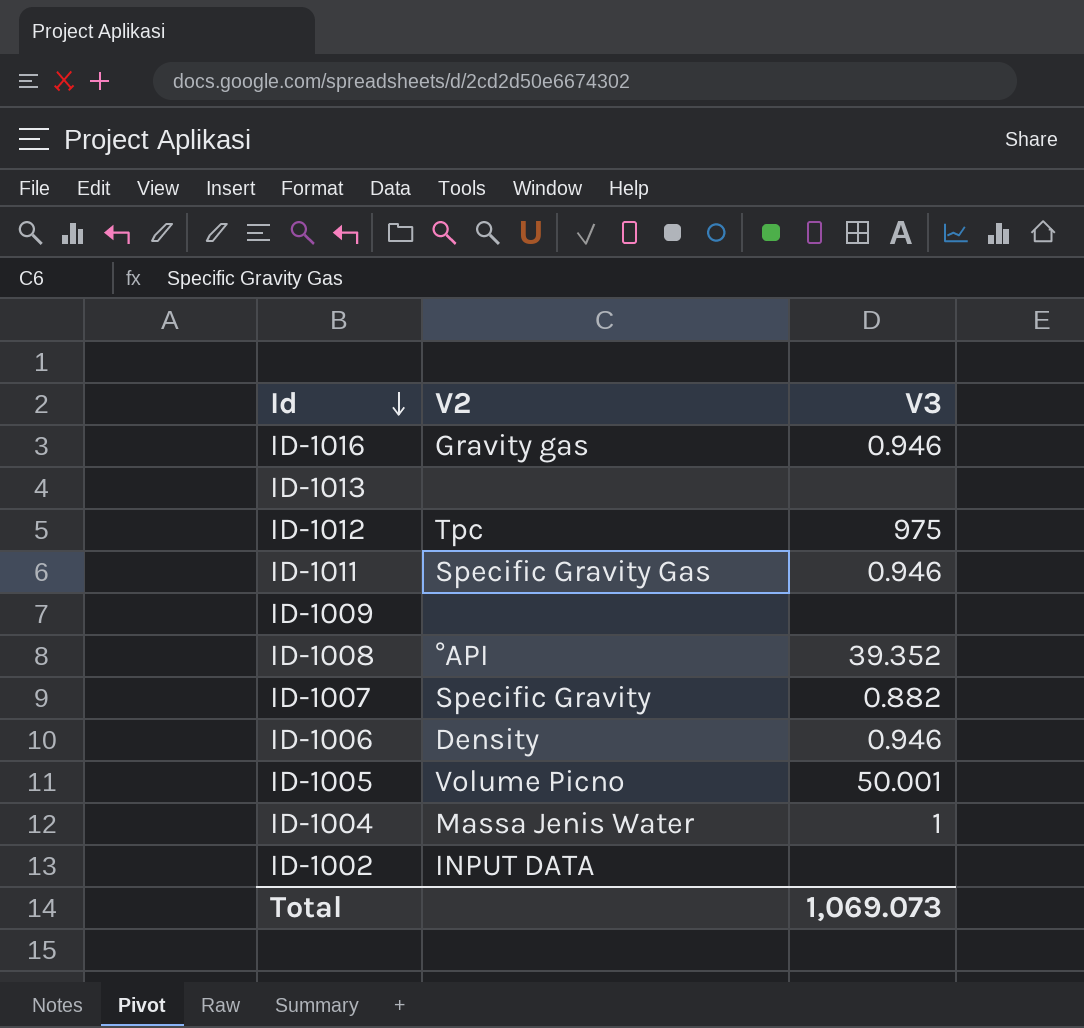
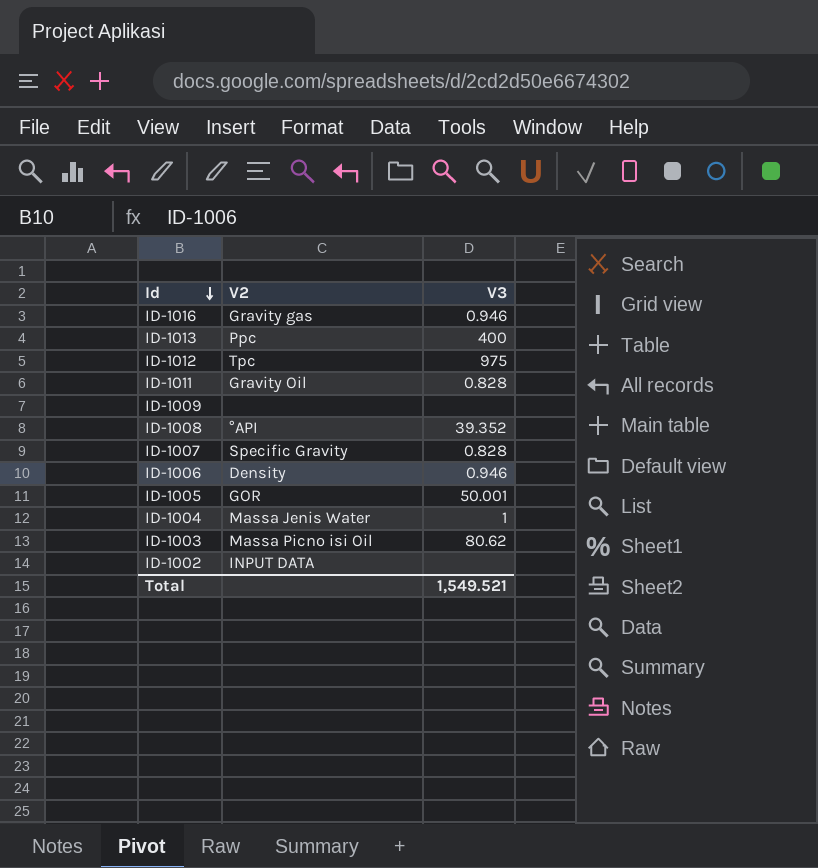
ID-1013 | V2: none -> Ppc
ID-1013 | V3: none -> 400
ID-1011 | V2: Specific Gravity Gas -> Gravity Oil
ID-1011 | V3: 0.946 -> 0.828
ID-1007 | V3: 0.882 -> 0.828
ID-1005 | V2: Volume Picno -> GOR
row ID-1003: none -> Massa Picno isi Oil | 80.62
Total | V3: 1,069.073 -> 1,549.521

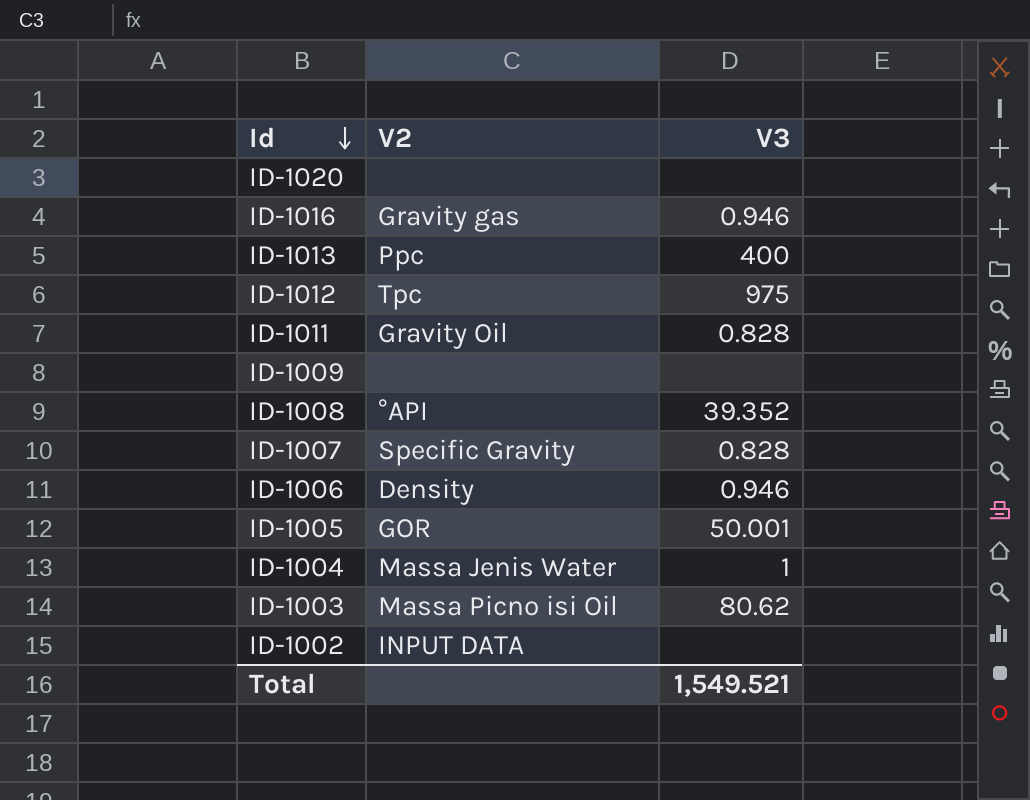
row ID-1020: none -> none | none

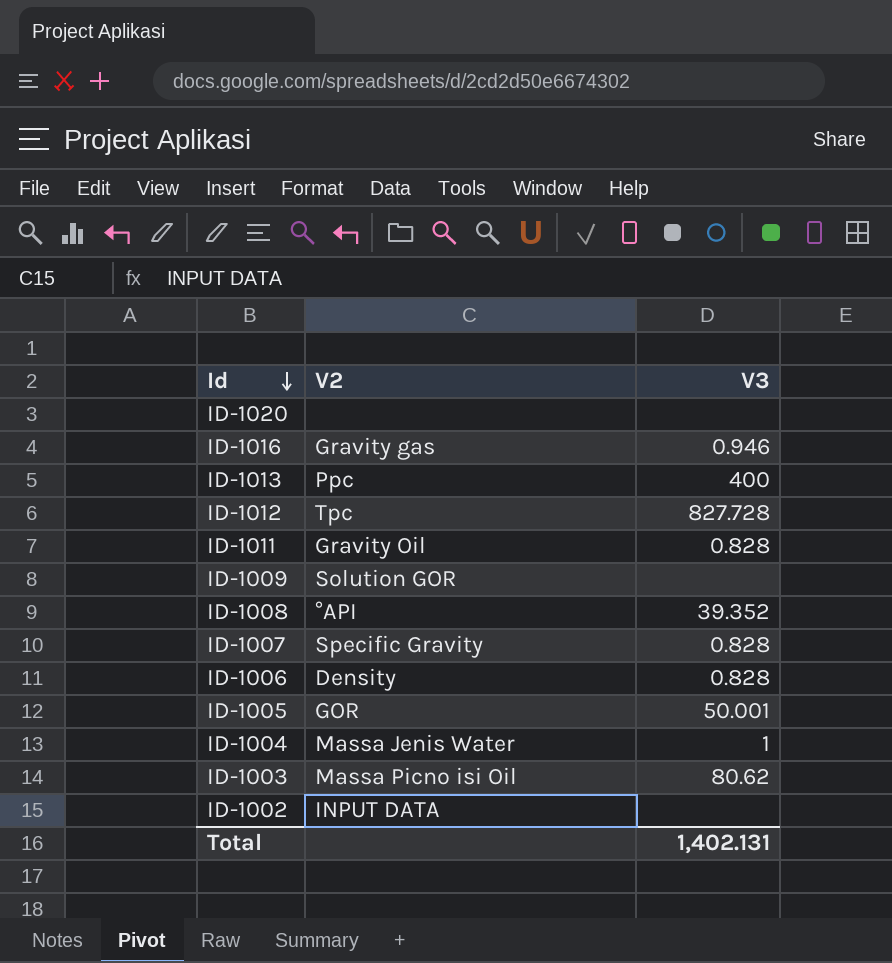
ID-1012 | V3: 975 -> 827.728
ID-1009 | V2: none -> Solution GOR
ID-1006 | V3: 0.946 -> 0.828
Total | V3: 1,549.521 -> 1,402.131

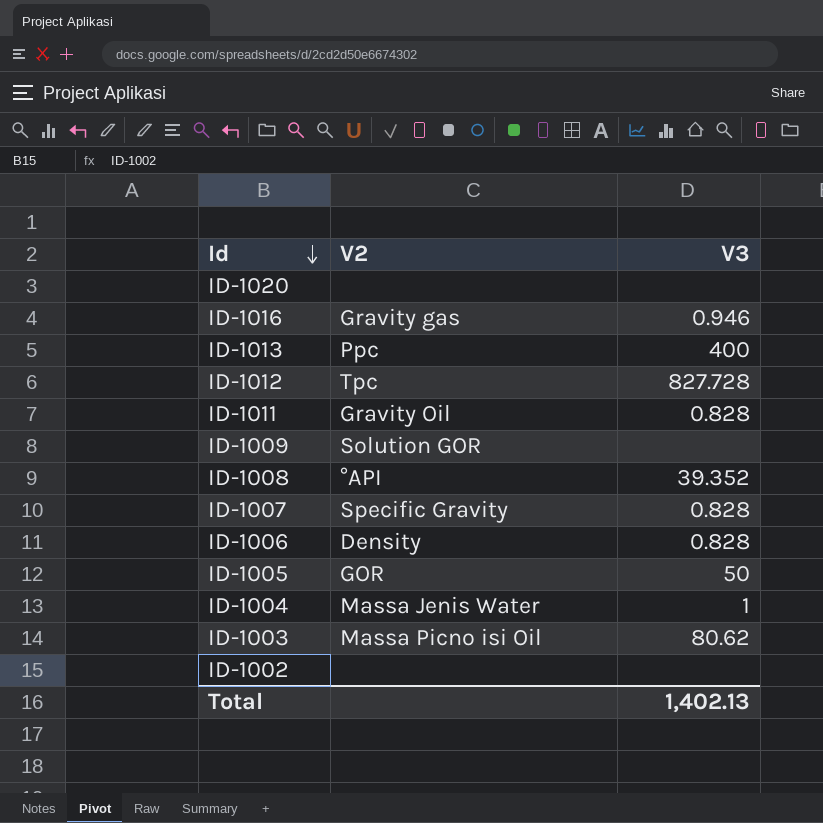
ID-1005 | V3: 50.001 -> 50
ID-1002 | V2: INPUT DATA -> none
Total | V3: 1,402.131 -> 1,402.13

